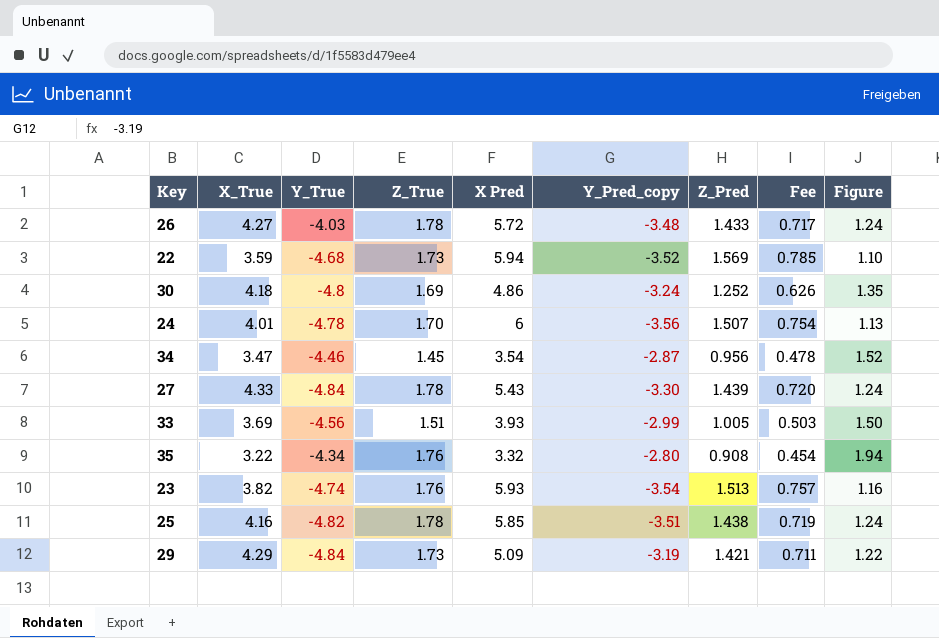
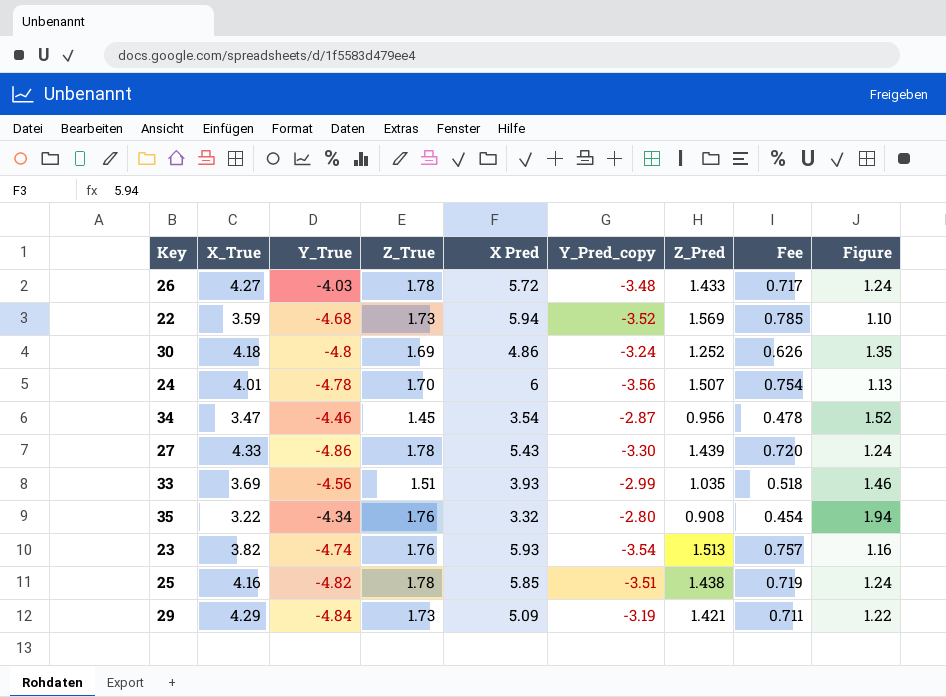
27 | Y_True: -4.84 -> -4.86
33 | Z_Pred: 1.005 -> 1.035
33 | Fee: 0.503 -> 0.518
33 | Figure: 1.50 -> 1.46

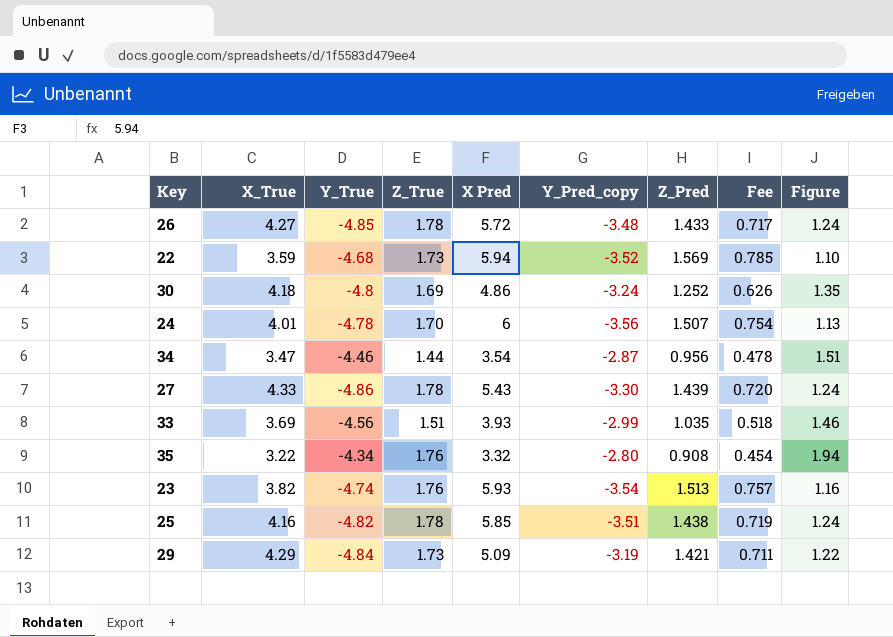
26 | Y_True: -4.03 -> -4.85
34 | Z_True: 1.45 -> 1.44
34 | Figure: 1.52 -> 1.51

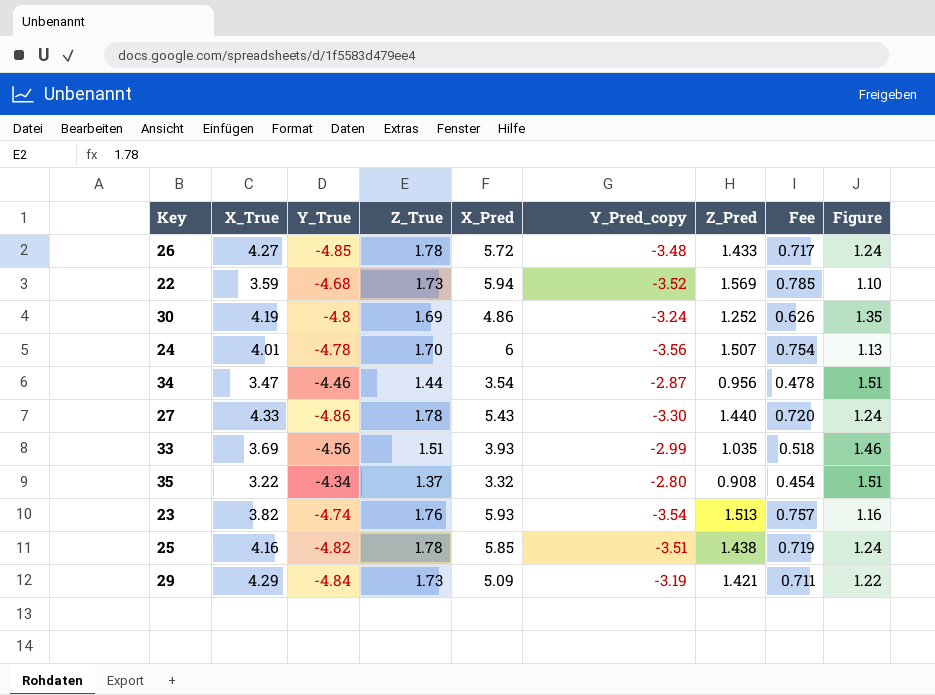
column name: X Pred -> X_Pred
30 | X_True: 4.18 -> 4.19
27 | Z_Pred: 1.439 -> 1.440
35 | Z_True: 1.76 -> 1.37
35 | Figure: 1.94 -> 1.51

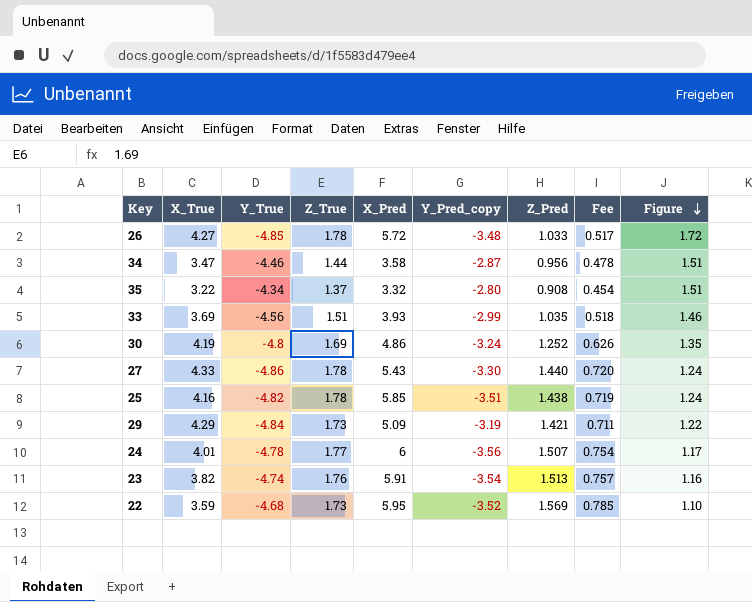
row order: none -> Figure descending
26 | Z_Pred: 1.433 -> 1.033
26 | Fee: 0.717 -> 0.517
26 | Figure: 1.24 -> 1.72
34 | X_Pred: 3.54 -> 3.58
24 | Z_True: 1.70 -> 1.77
24 | Figure: 1.13 -> 1.17
23 | X_Pred: 5.93 -> 5.91
22 | X_Pred: 5.94 -> 5.95

